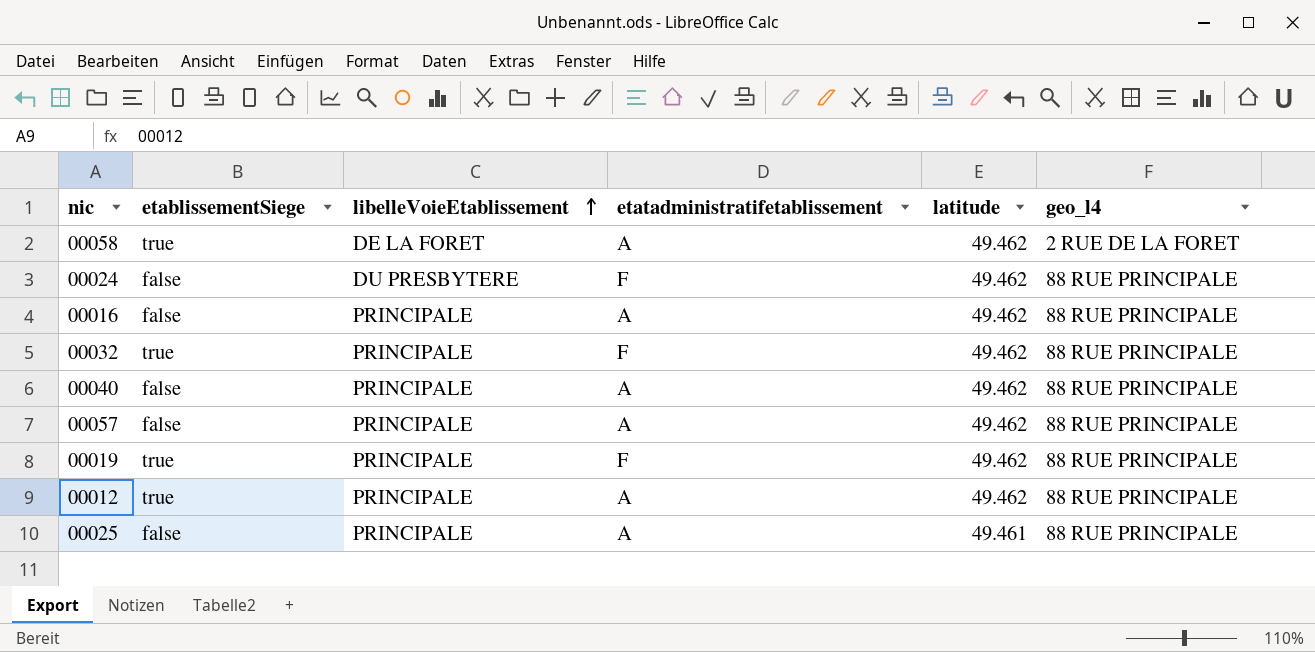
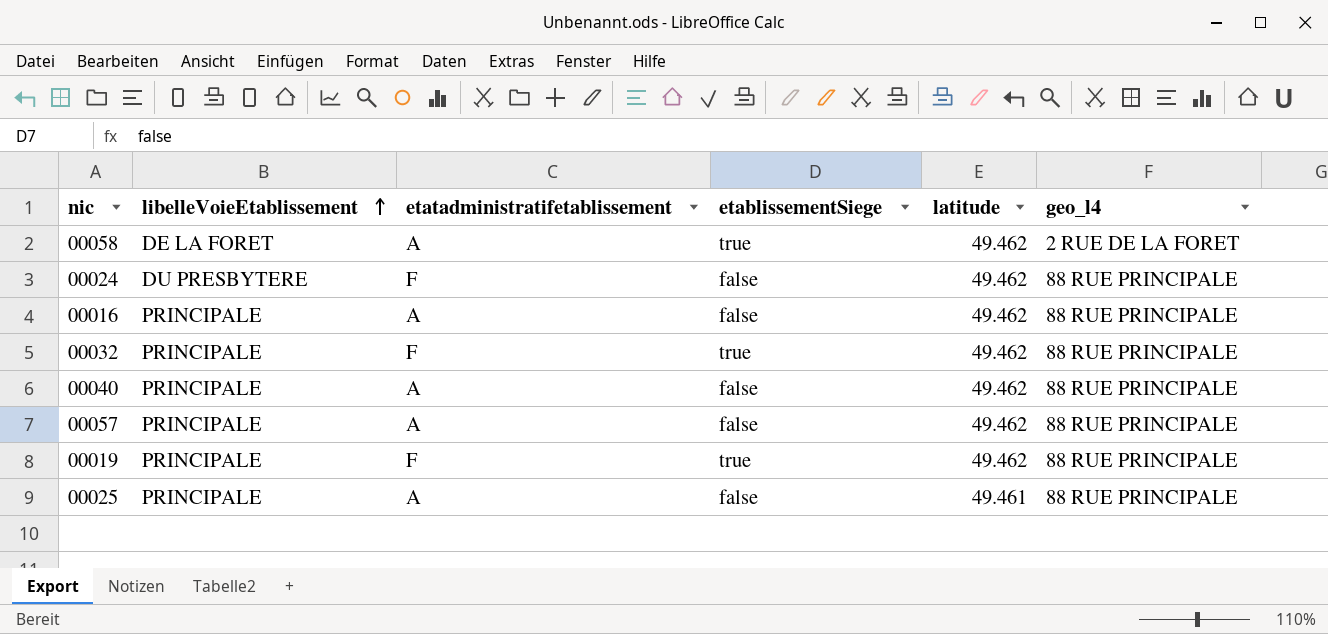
column etablissementSiege | position: 2 -> 4
row 00012: true | PRINCIPALE | A | 49.462 | 88 RUE PRINCIPALE -> none

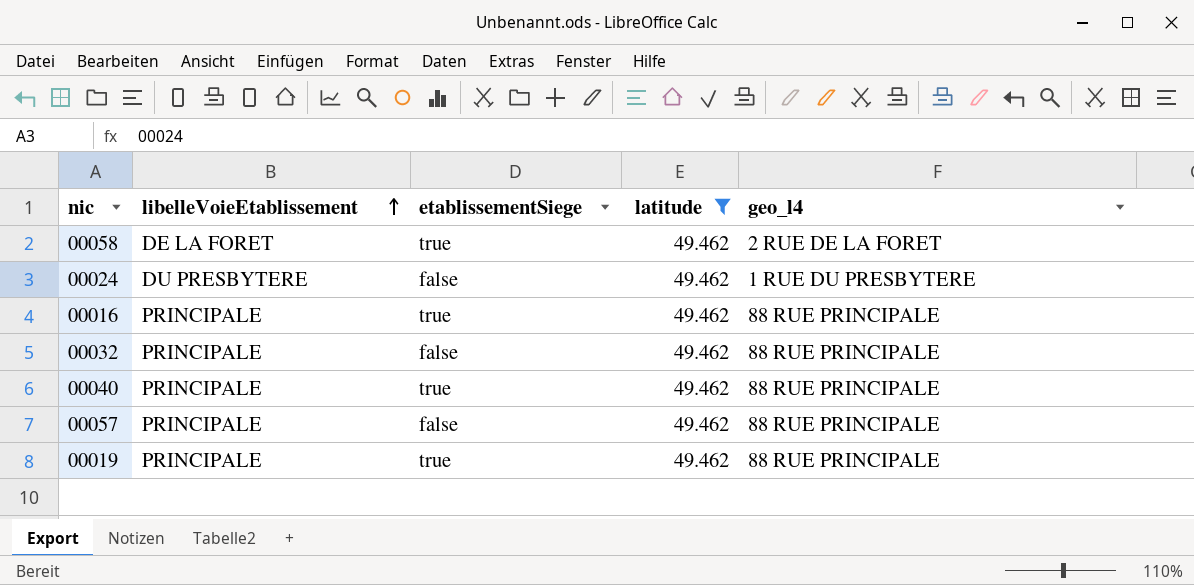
filter: none -> latitude = 49.462
column etatadministratifetablissement | position: 3 -> none
00024 | geo_l4: 88 RUE PRINCIPALE -> 1 RUE DU PRESBYTERE
00016 | etablissementSiege: false -> true
00032 | etablissementSiege: true -> false
00040 | etablissementSiege: false -> true

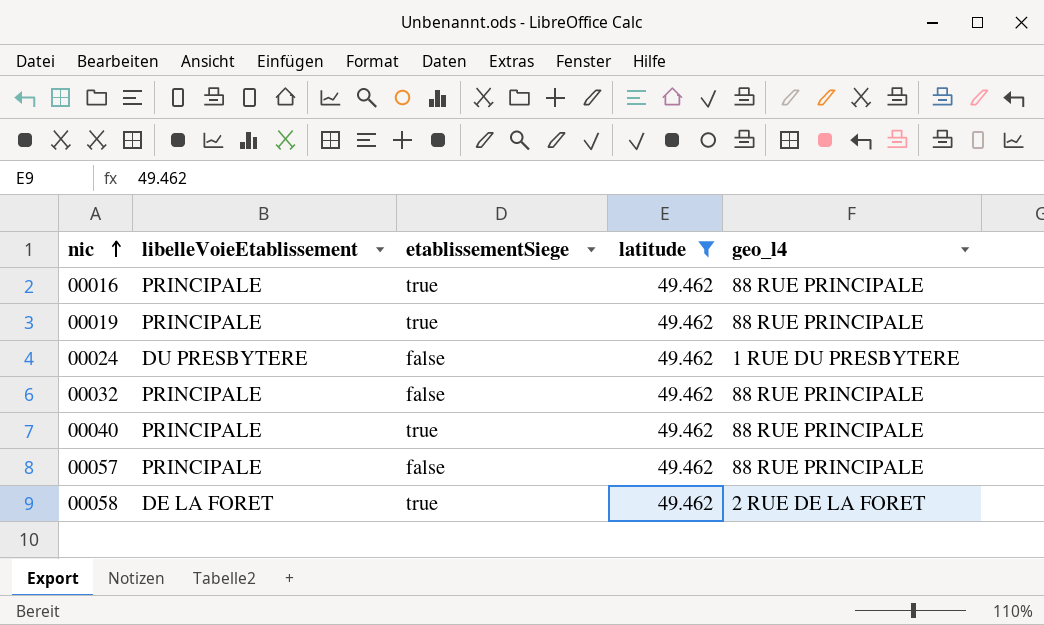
row order: libelleVoieEtablissement ascending -> nic ascending

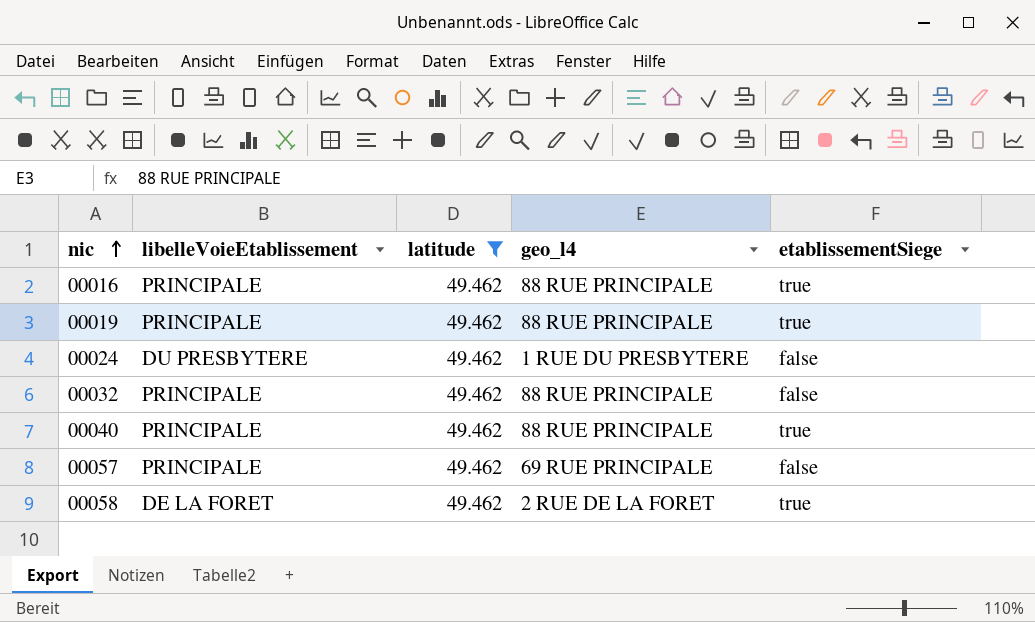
column etablissementSiege | position: 3 -> 5
00057 | geo_l4: 88 RUE PRINCIPALE -> 69 RUE PRINCIPALE

